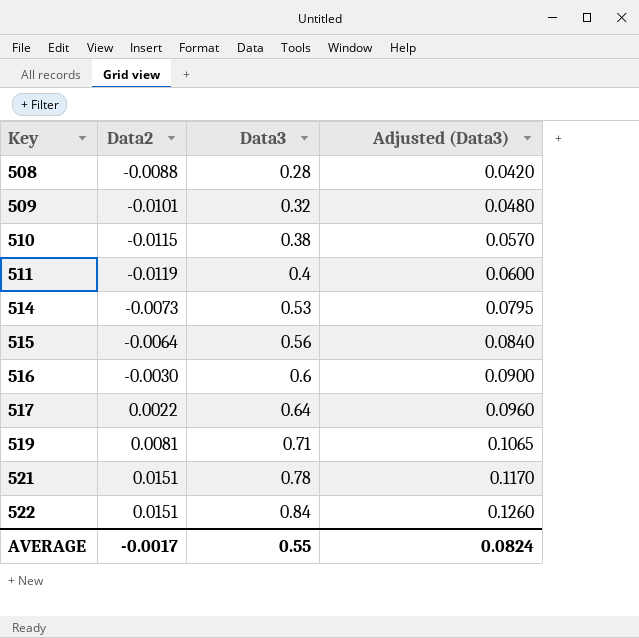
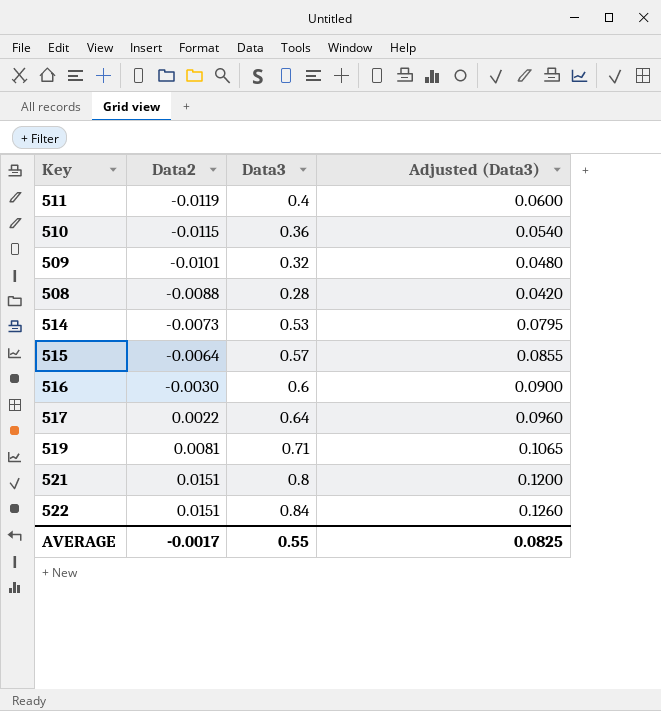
row order: Key ascending -> Data2 ascending
510 | Data3: 0.38 -> 0.36
510 | Adjusted (Data3): 0.0570 -> 0.0540
515 | Data3: 0.56 -> 0.57
515 | Adjusted (Data3): 0.0840 -> 0.0855
521 | Data3: 0.78 -> 0.8
521 | Adjusted (Data3): 0.1170 -> 0.1200
AVERAGE | Adjusted (Data3): 0.0824 -> 0.0825

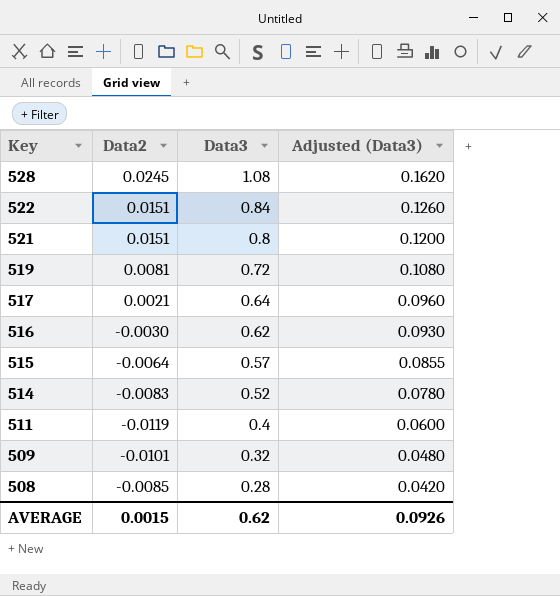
row order: Data2 ascending -> Key descending
row 510: -0.0115 | 0.36 | 0.0540 -> none
row 528: none -> 0.0245 | 1.08 | 0.1620
519 | Data3: 0.71 -> 0.72
519 | Adjusted (Data3): 0.1065 -> 0.1080
517 | Data2: 0.0022 -> 0.0021
516 | Data3: 0.6 -> 0.62
516 | Adjusted (Data3): 0.0900 -> 0.0930
514 | Data2: -0.0073 -> -0.0083
514 | Data3: 0.53 -> 0.52
514 | Adjusted (Data3): 0.0795 -> 0.0780
508 | Data2: -0.0088 -> -0.0085
AVERAGE | Data2: -0.0017 -> 0.0015
AVERAGE | Data3: 0.55 -> 0.62
AVERAGE | Adjusted (Data3): 0.0825 -> 0.0926

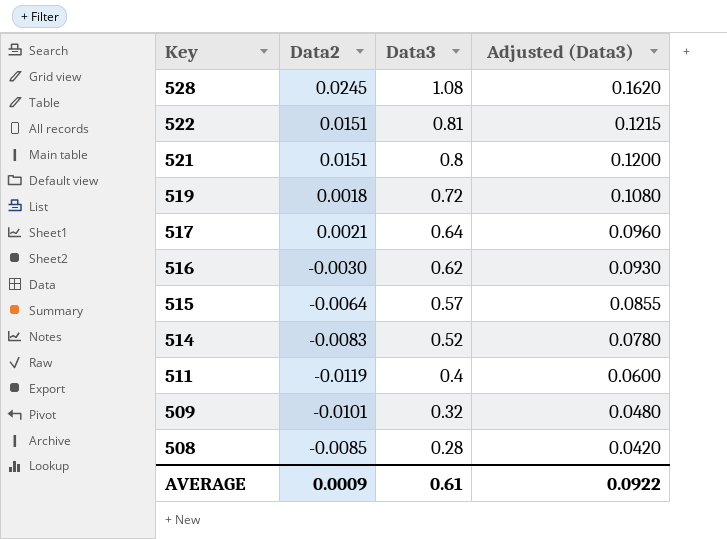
522 | Data3: 0.84 -> 0.81
522 | Adjusted (Data3): 0.1260 -> 0.1215
519 | Data2: 0.0081 -> 0.0018
AVERAGE | Data2: 0.0015 -> 0.0009
AVERAGE | Data3: 0.62 -> 0.61
AVERAGE | Adjusted (Data3): 0.0926 -> 0.0922

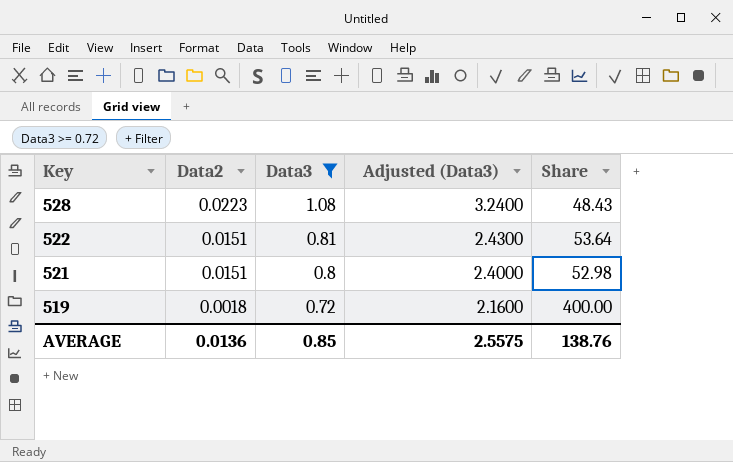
filter: none -> Data3 >= 0.72
column Adjusted (Data3) | formula: [Data3] * 0.15 -> [Data3] * 3
column Share | formula: none -> [Data3] / [Data2]
528 | Data2: 0.0245 -> 0.0223
AVERAGE | Data2: 0.0009 -> 0.0136
AVERAGE | Data3: 0.61 -> 0.85
AVERAGE | Adjusted (Data3): 0.0922 -> 2.5575

